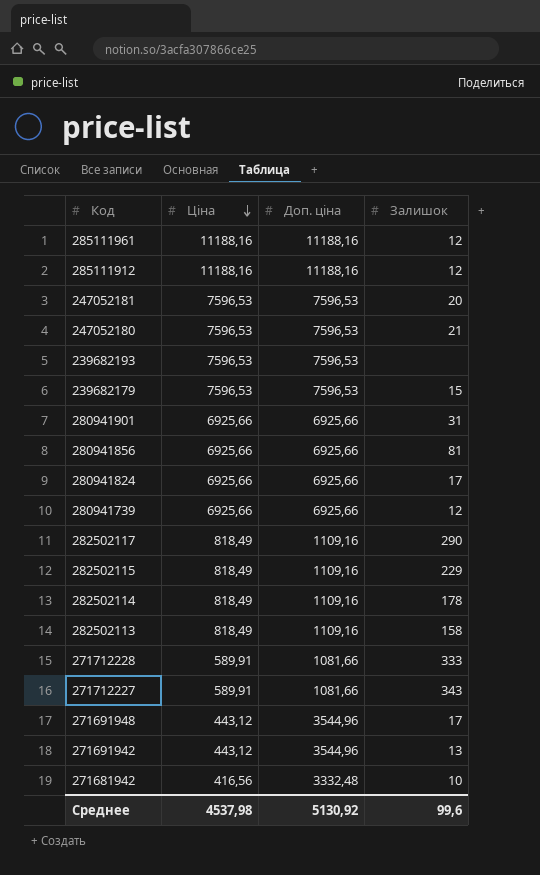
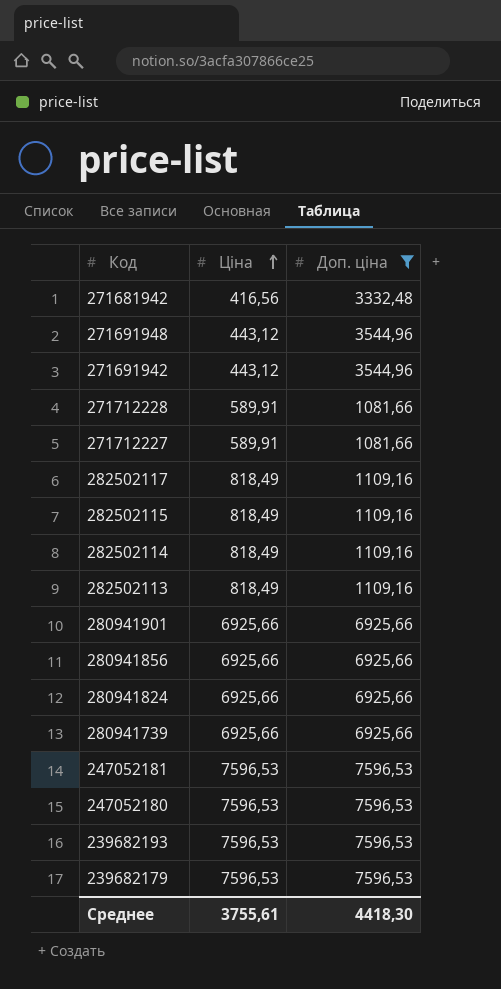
filter: none -> Доп. ціна != 11188,16
row order: Ціна descending -> Ціна ascending
column Залишок | position: 4 -> none
Среднее | Ціна: 4537,98 -> 3755,61
Среднее | Доп. ціна: 5130,92 -> 4418,30

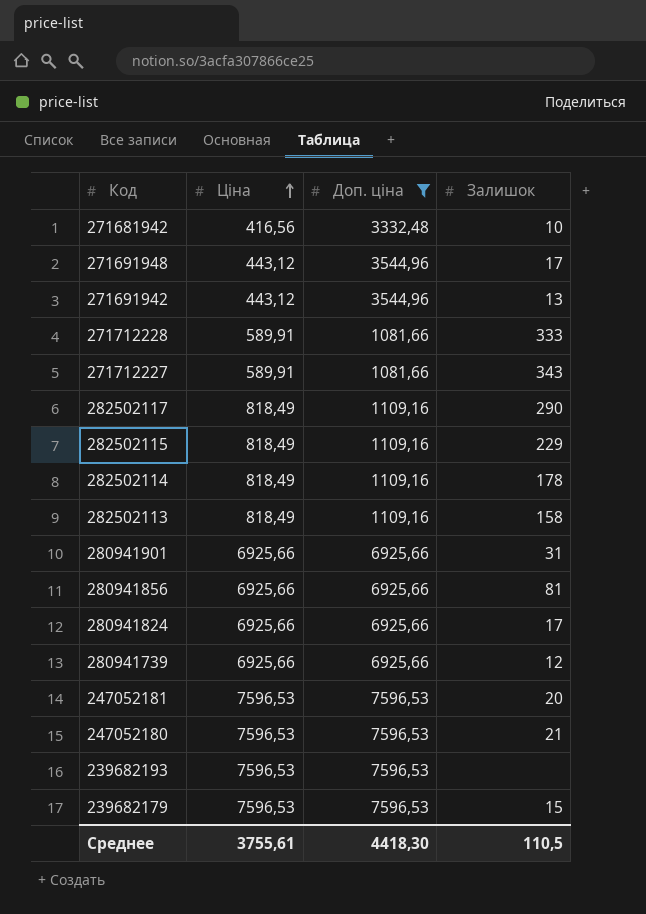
column Залишок | position: none -> 4

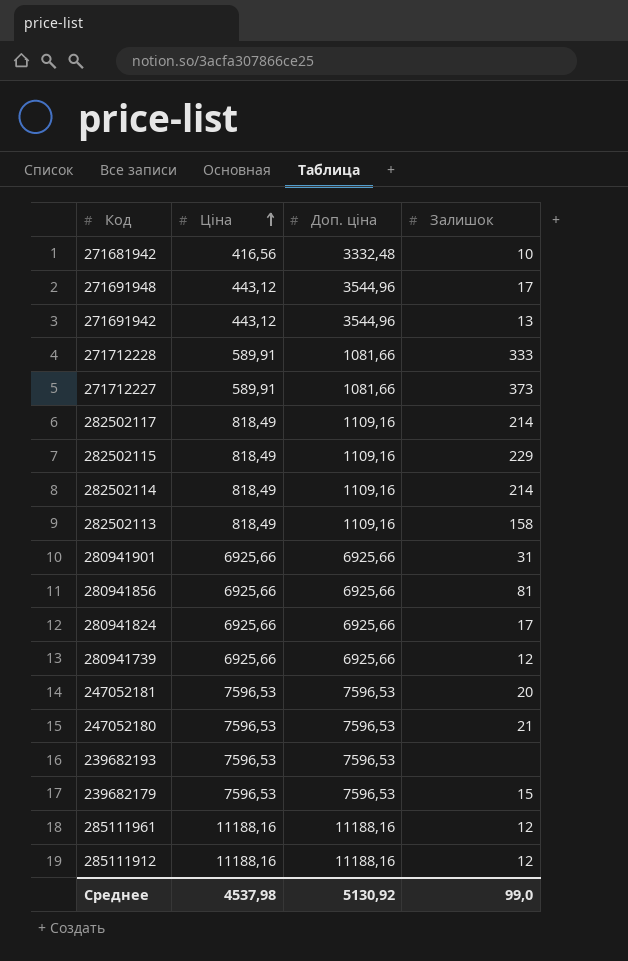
filter: Доп. ціна != 11188,16 -> none
271712227 | Залишок: 343 -> 373
282502117 | Залишок: 290 -> 214
282502114 | Залишок: 178 -> 214
Среднее | Ціна: 3755,61 -> 4537,98
Среднее | Доп. ціна: 4418,30 -> 5130,92
Среднее | Залишок: 110,5 -> 99,0

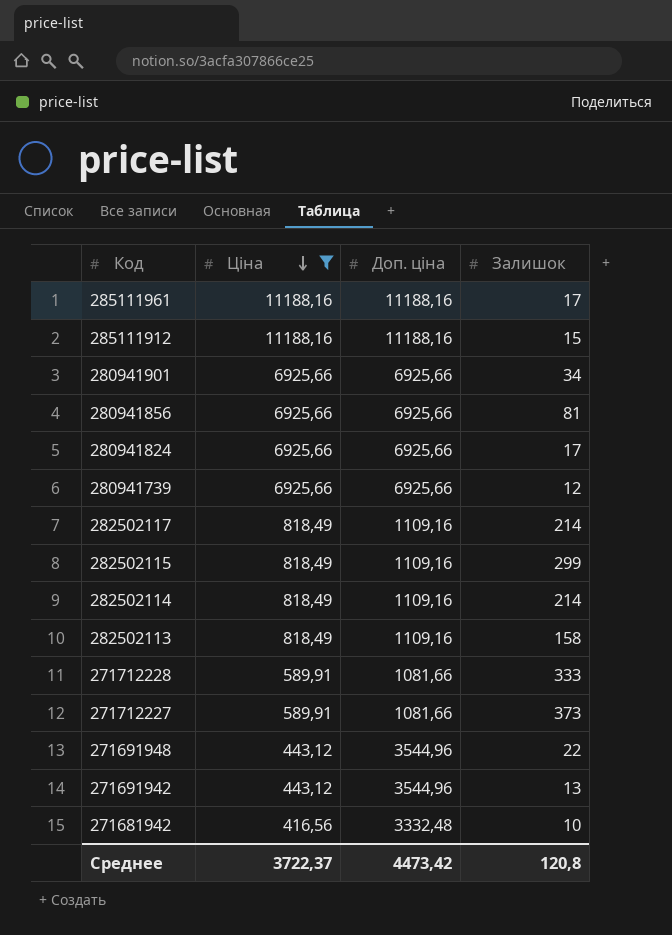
filter: none -> Ціна != 7596,53
row order: Ціна ascending -> Ціна descending
285111961 | Залишок: 12 -> 17
285111912 | Залишок: 12 -> 15
280941901 | Залишок: 31 -> 34
282502115 | Залишок: 229 -> 299
271691948 | Залишок: 17 -> 22
Среднее | Ціна: 4537,98 -> 3722,37
Среднее | Доп. ціна: 5130,92 -> 4473,42
Среднее | Залишок: 99,0 -> 120,8

